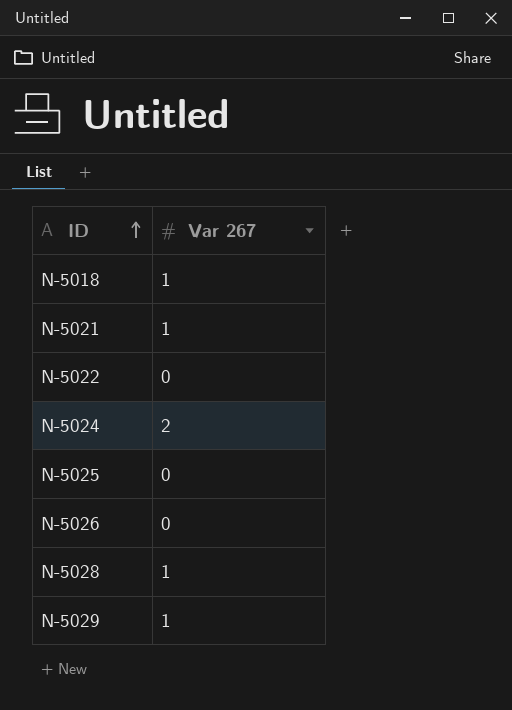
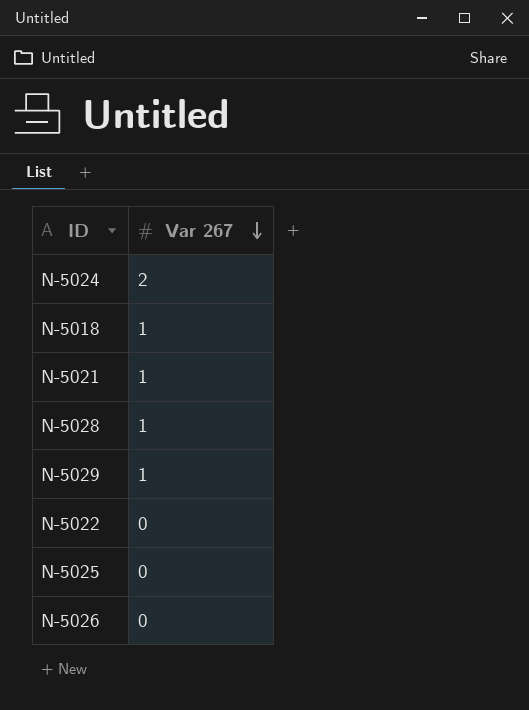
row order: ID ascending -> Var 267 descending

